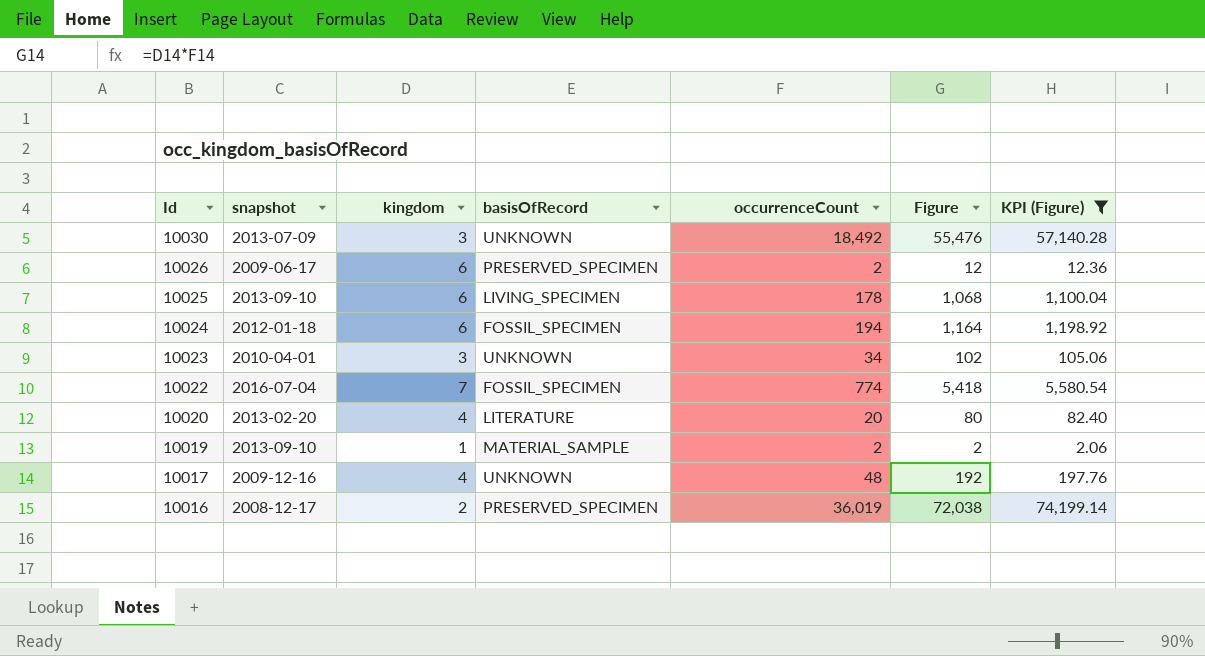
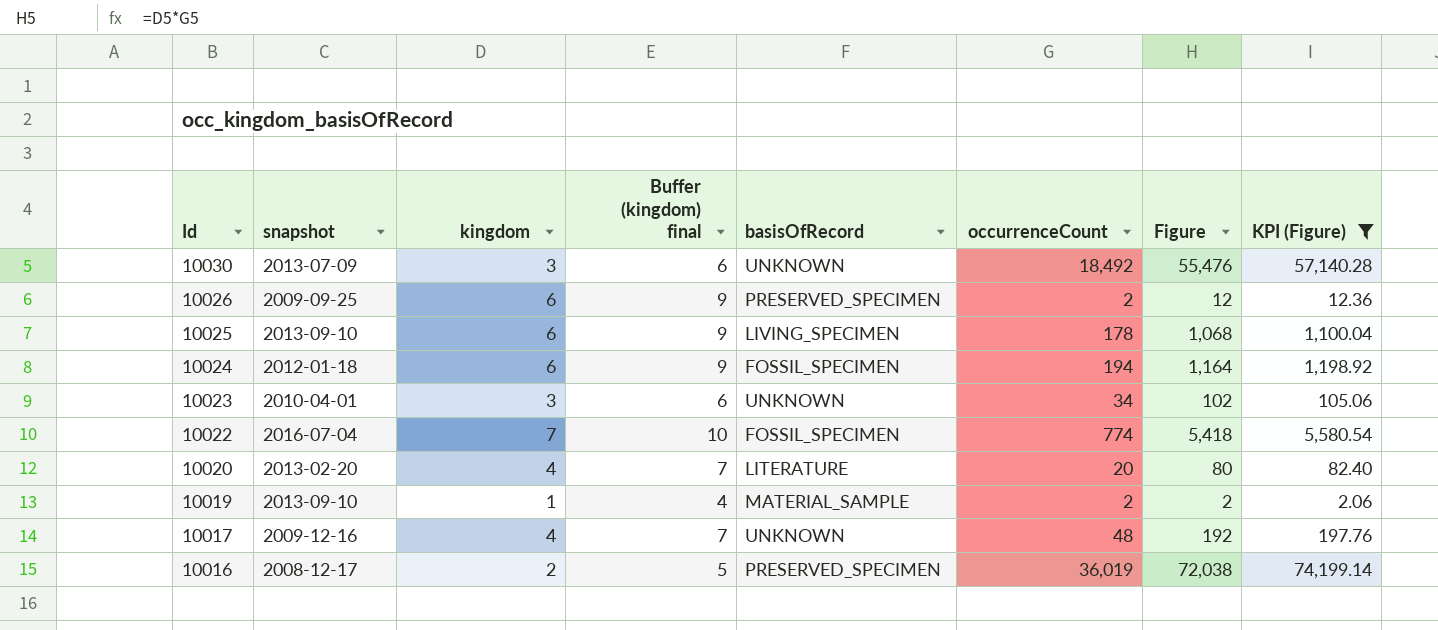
column Buffer (kingdom) final | formula: none -> [kingdom] + 3
10026 | snapshot: 2009-06-17 -> 2009-09-25

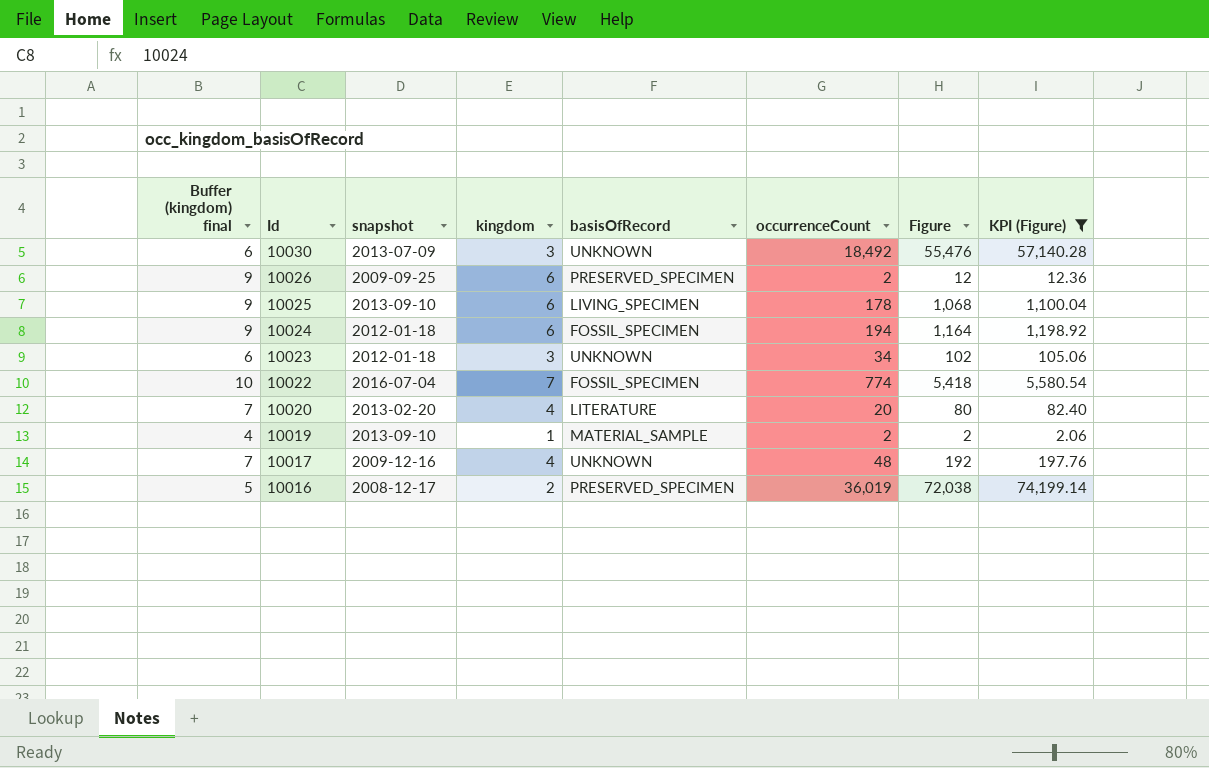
column Buffer (kingdom) final | position: 4 -> 1
10023 | snapshot: 2010-04-01 -> 2012-01-18

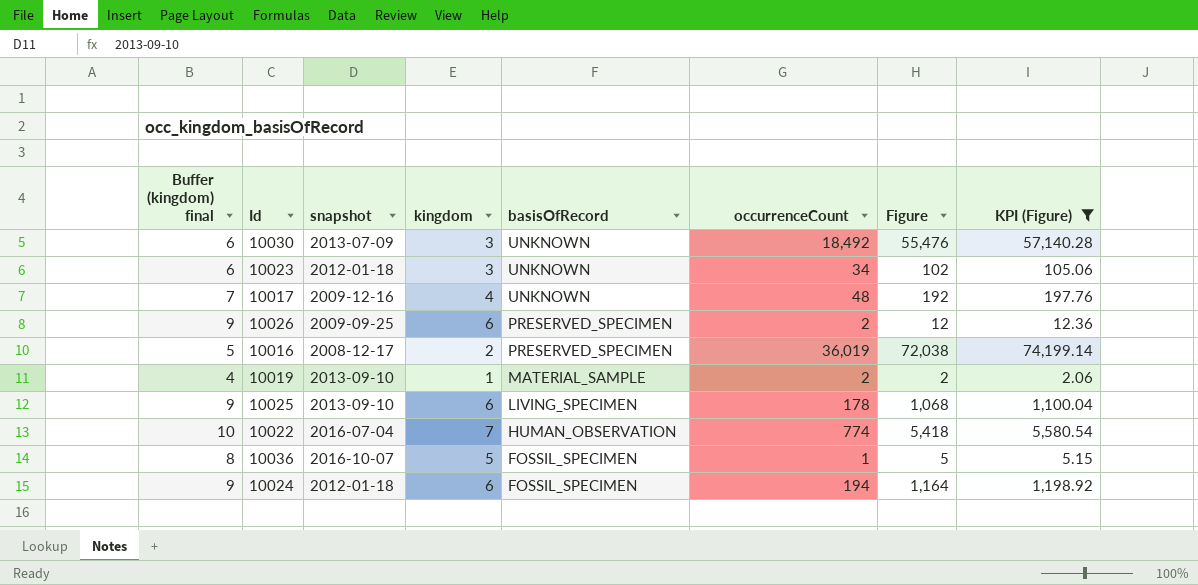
row order: Id descending -> basisOfRecord descending
row 10020: 7 | 2013-02-20 | 4 | LITERATURE | 20 | 80 | 82.40 -> none
10022 | basisOfRecord: FOSSIL_SPECIMEN -> HUMAN_OBSERVATION
row 10036: none -> 8 | 2016-10-07 | 5 | FOSSIL_SPECIMEN | 1 | 5 | 5.15

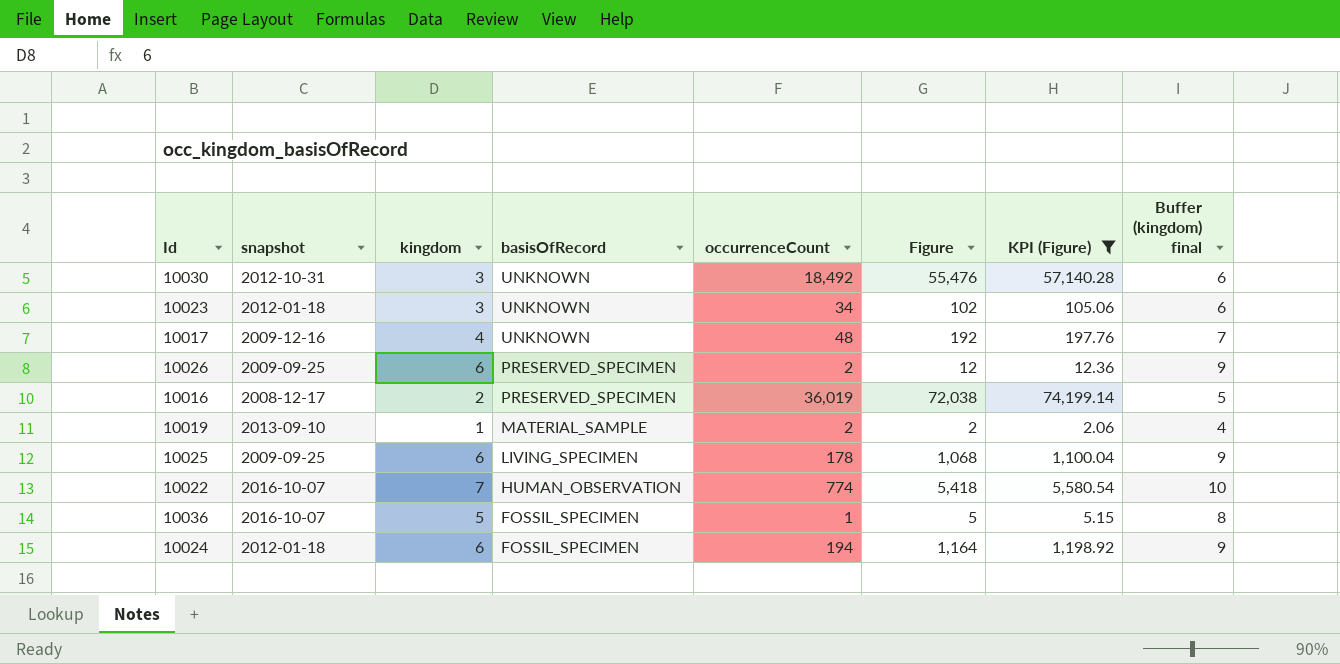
column Buffer (kingdom) final | position: 1 -> 8
10030 | snapshot: 2013-07-09 -> 2012-10-31
10025 | snapshot: 2013-09-10 -> 2009-09-25
10022 | snapshot: 2016-07-04 -> 2016-10-07

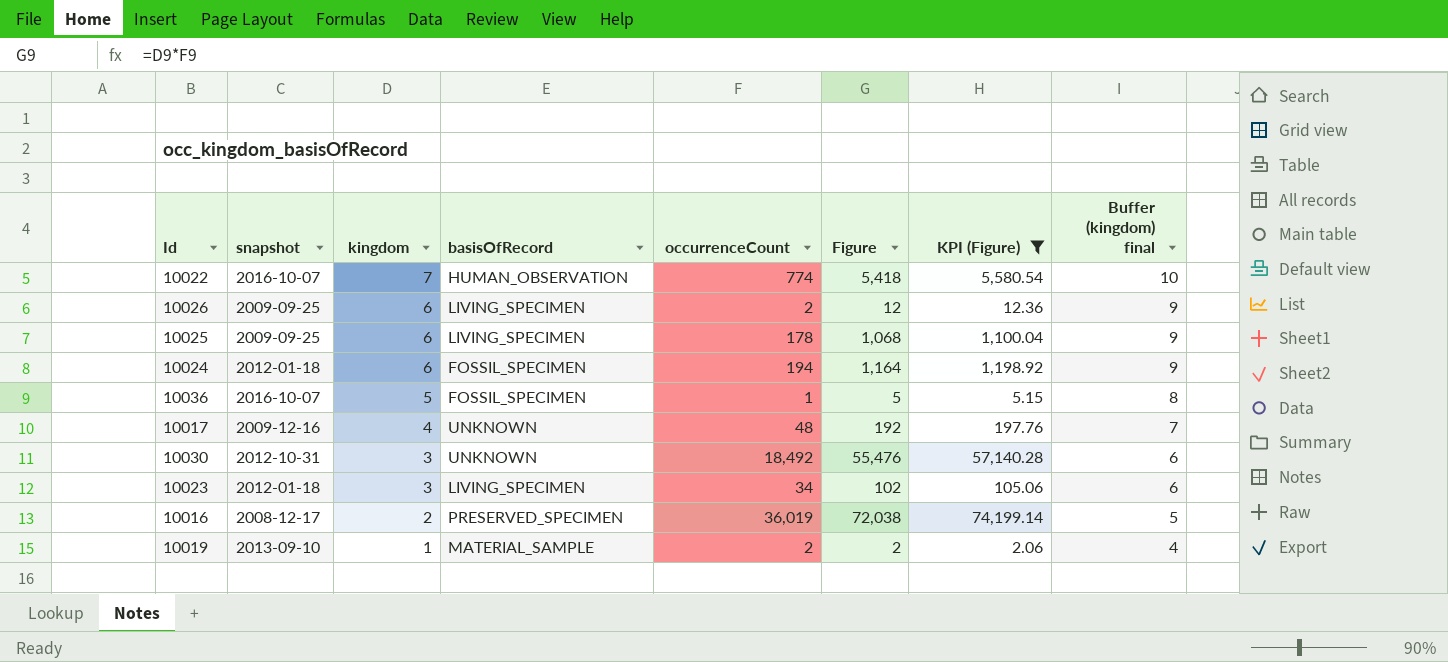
row order: basisOfRecord descending -> kingdom descending
10026 | basisOfRecord: PRESERVED_SPECIMEN -> LIVING_SPECIMEN
10023 | basisOfRecord: UNKNOWN -> LIVING_SPECIMEN

